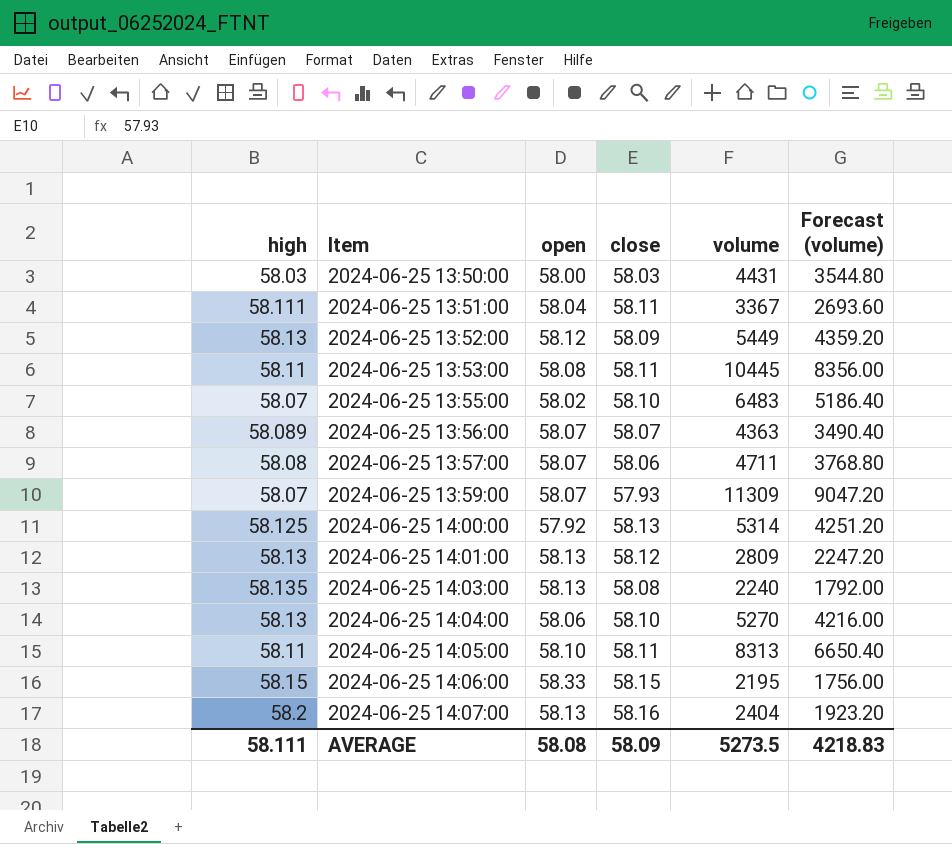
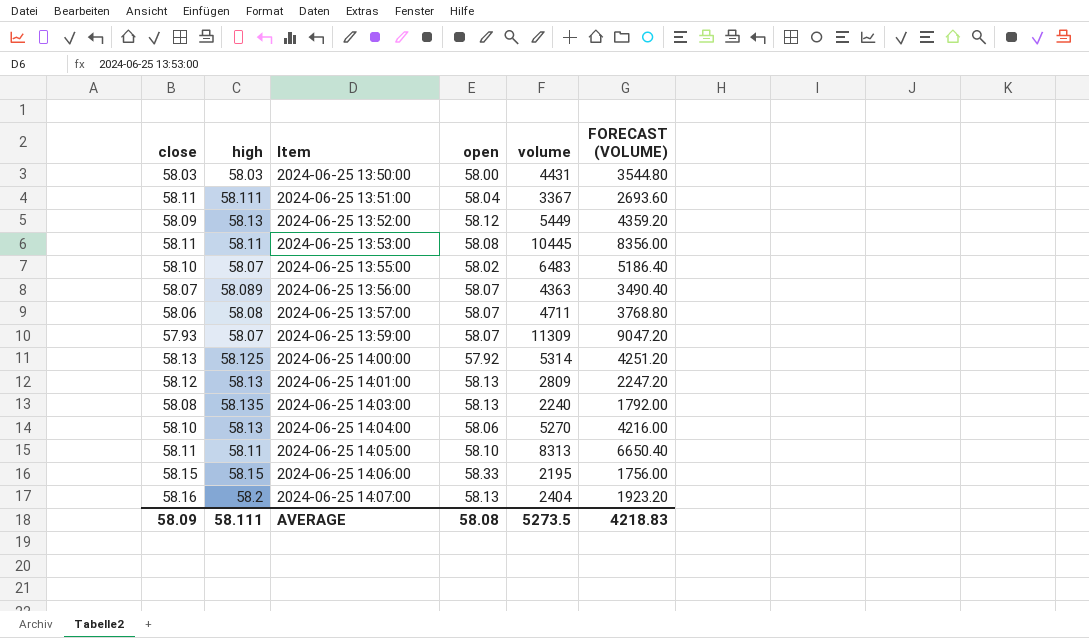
column close | position: 4 -> 1
column name: Forecast (volume) -> FORECAST (VOLUME)

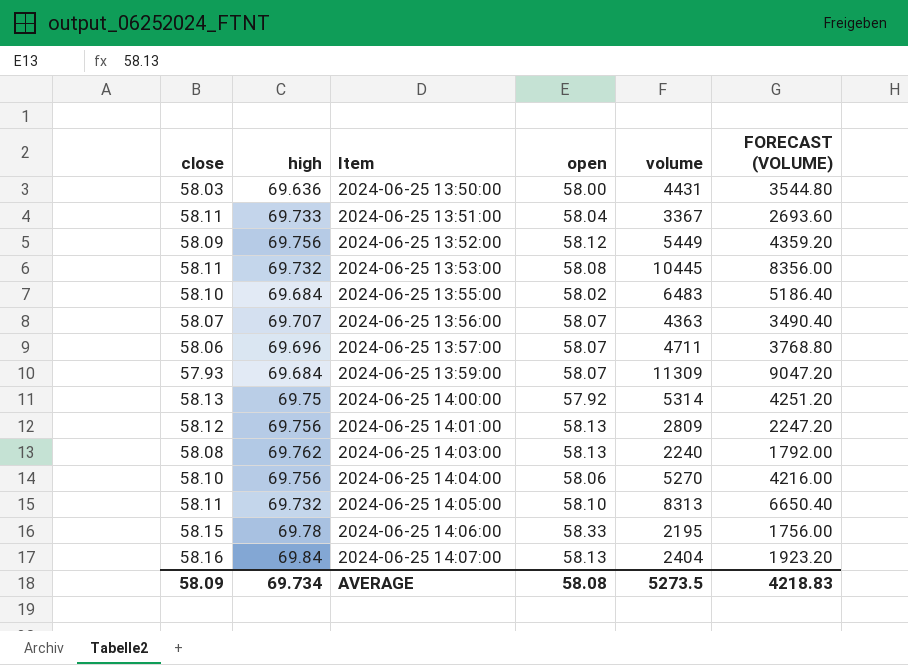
2024-06-25 13:50:00 | high: 58.03 -> 69.636
2024-06-25 13:51:00 | high: 58.111 -> 69.733
2024-06-25 13:52:00 | high: 58.13 -> 69.756
2024-06-25 13:53:00 | high: 58.11 -> 69.732
2024-06-25 13:55:00 | high: 58.07 -> 69.684
2024-06-25 13:56:00 | high: 58.089 -> 69.707
2024-06-25 13:57:00 | high: 58.08 -> 69.696
2024-06-25 13:59:00 | high: 58.07 -> 69.684
2024-06-25 14:00:00 | high: 58.125 -> 69.75
2024-06-25 14:01:00 | high: 58.13 -> 69.756
2024-06-25 14:03:00 | high: 58.135 -> 69.762
2024-06-25 14:04:00 | high: 58.13 -> 69.756
2024-06-25 14:05:00 | high: 58.11 -> 69.732
2024-06-25 14:06:00 | high: 58.15 -> 69.78
2024-06-25 14:07:00 | high: 58.2 -> 69.84
AVERAGE | high: 58.111 -> 69.734

